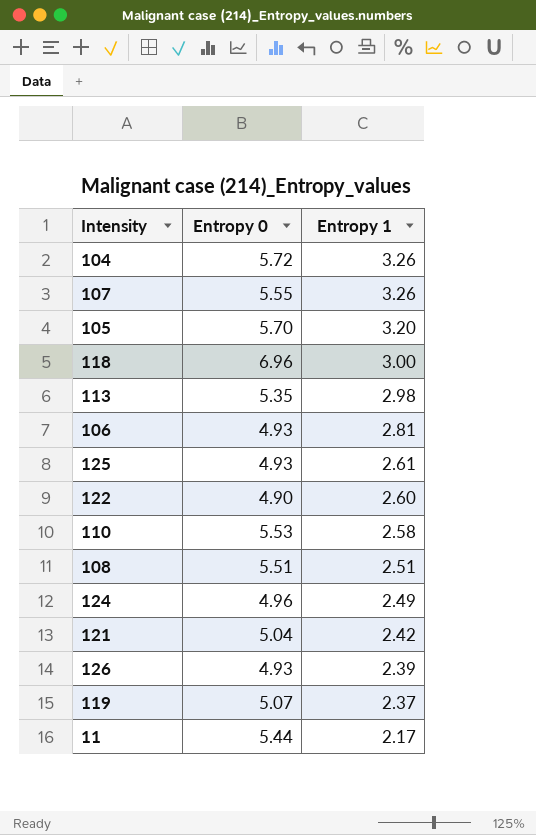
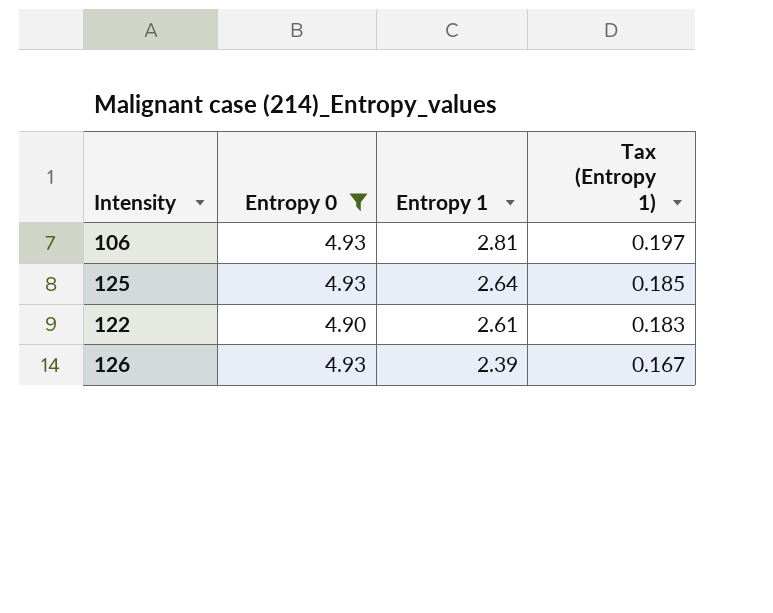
filter: none -> Entropy 0 <= 4.93
column Tax (Entropy 1) | formula: none -> [Entropy 1] * 0.07
125 | Entropy 1: 2.61 -> 2.64
122 | Entropy 1: 2.60 -> 2.61

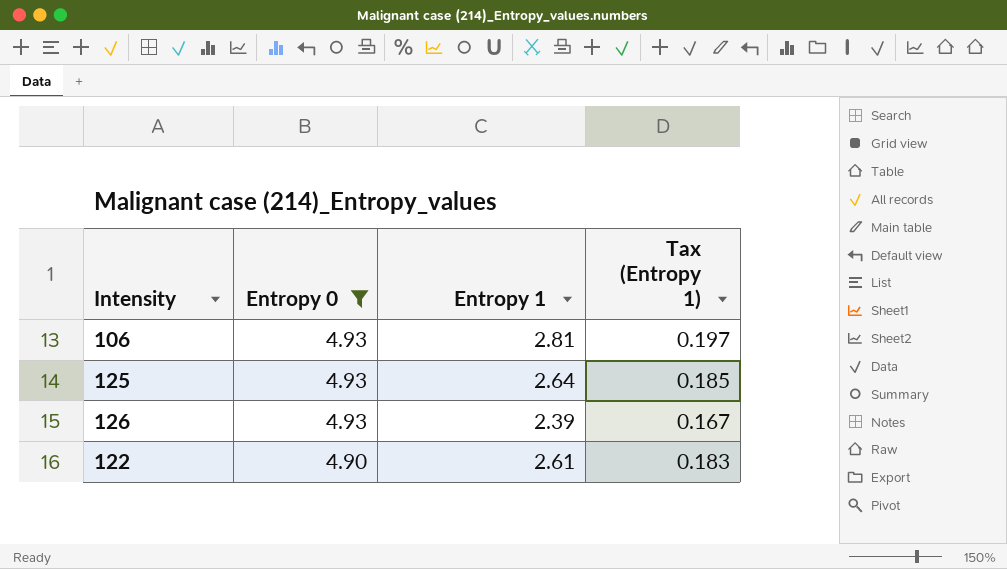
row order: Entropy 1 descending -> Entropy 0 descending

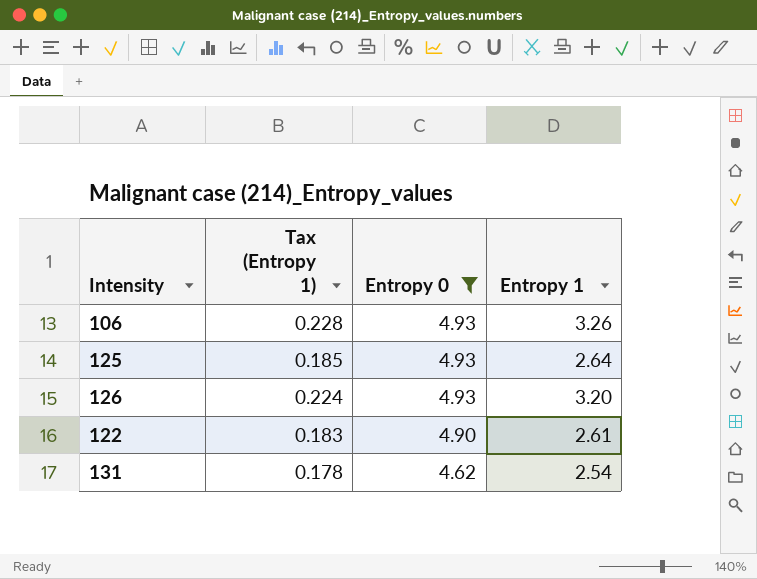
column Tax (Entropy 1) | position: 4 -> 2
106 | Tax (Entropy 1): 0.197 -> 0.228
106 | Entropy 1: 2.81 -> 3.26
126 | Tax (Entropy 1): 0.167 -> 0.224
126 | Entropy 1: 2.39 -> 3.20
row 131: none -> 0.178 | 4.62 | 2.54

